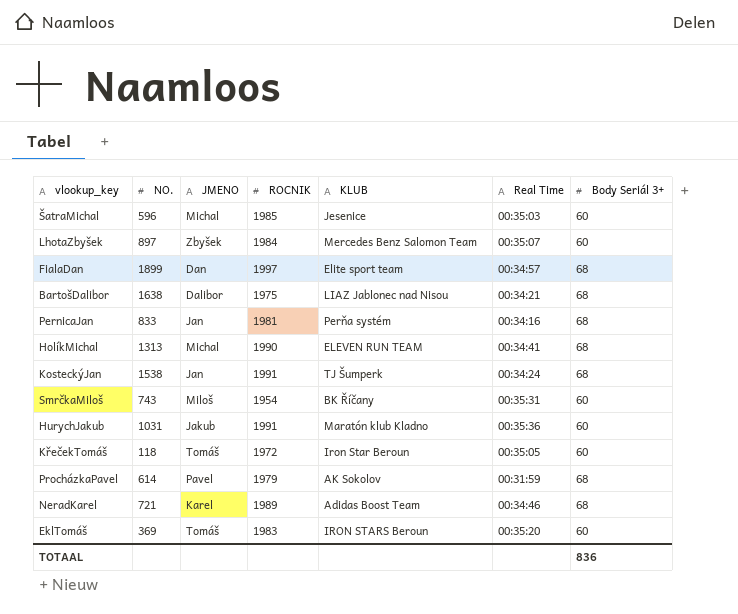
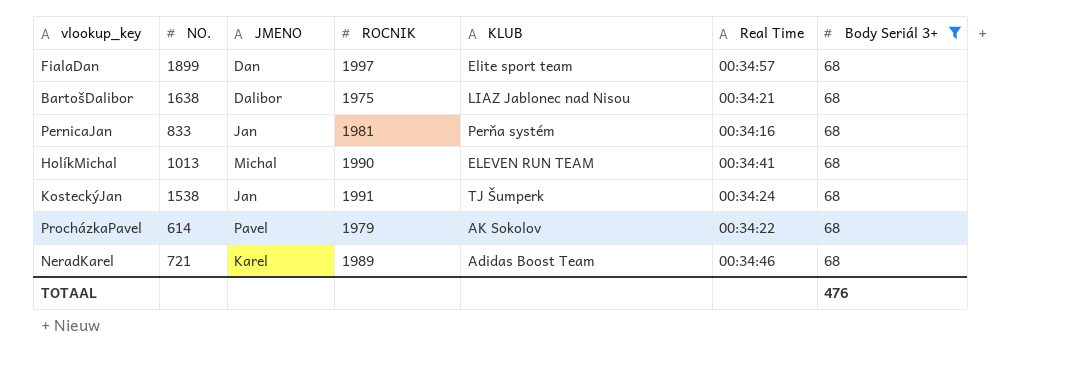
filter: none -> Body Seriál 3+ = 68
HolíkMichal | NO.: 1313 -> 1013
ProcházkaPavel | Real Time: 00:31:59 -> 00:34:22
TOTAAL | Body Seriál 3+: 836 -> 476

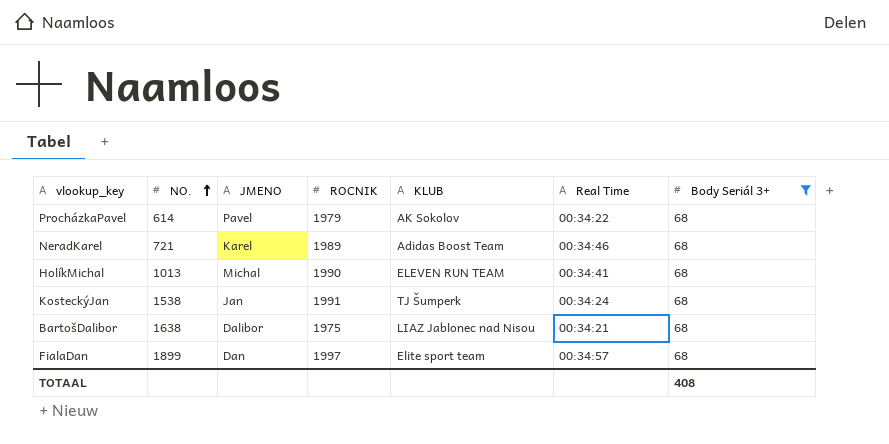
row order: none -> NO. ascending
row PernicaJan: 833 | Jan | 1981 | Perňa systém | 00:34:16 | 68 -> none
TOTAAL | Body Seriál 3+: 476 -> 408

